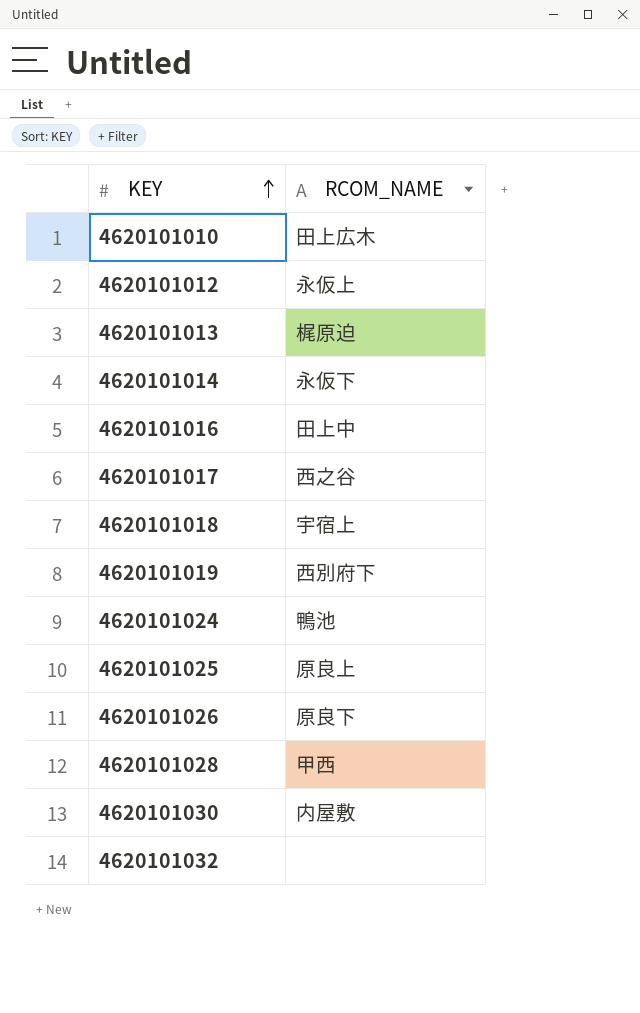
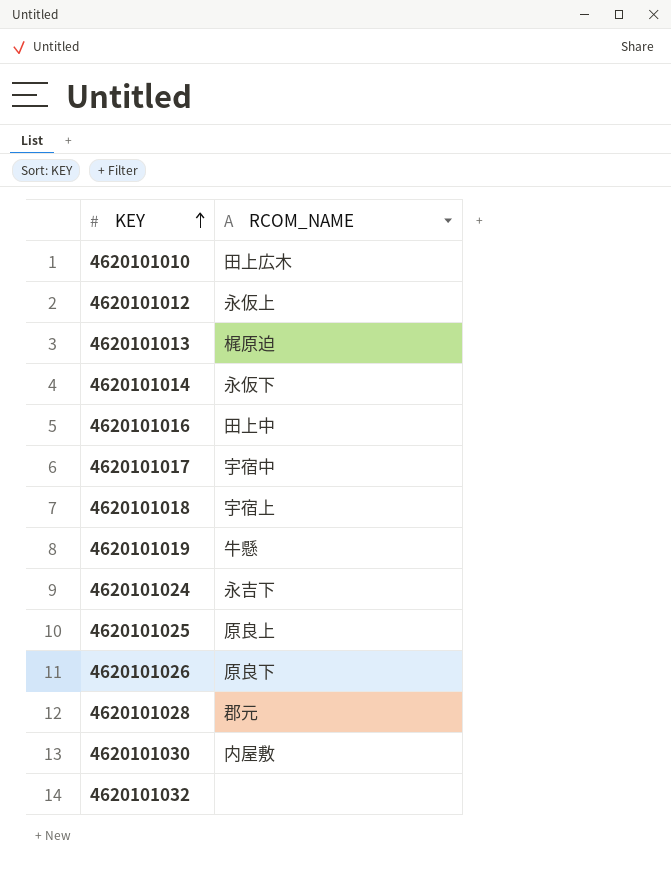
4620101017 | RCOM_NAME: 西之谷 -> 宇宿中
4620101019 | RCOM_NAME: 西別府下 -> 牛懸
4620101024 | RCOM_NAME: 鴨池 -> 永吉下
4620101028 | RCOM_NAME: 甲西 -> 郡元

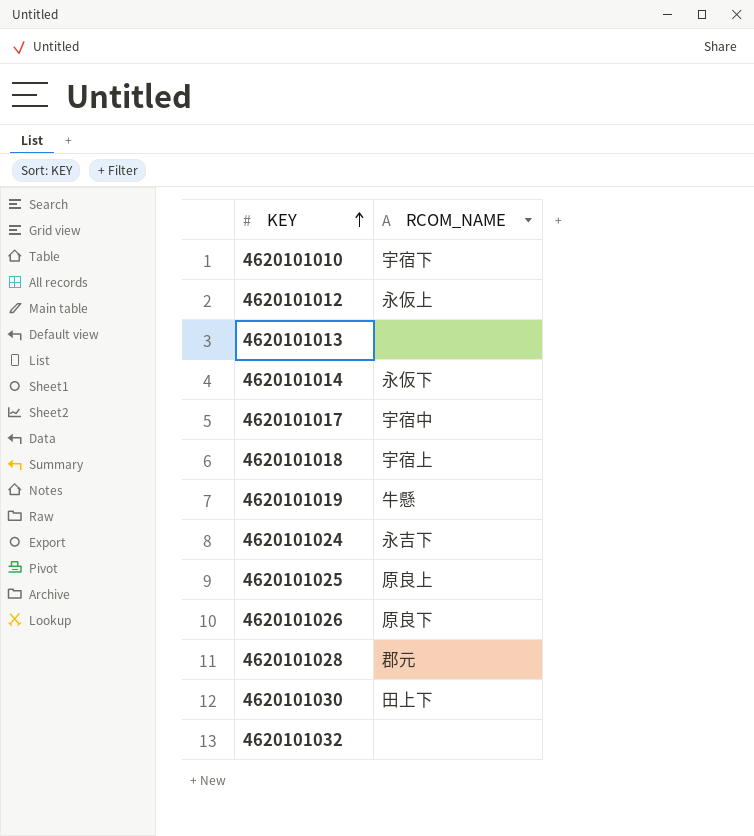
row 4620101016: 田上中 -> none
4620101010 | RCOM_NAME: 田上広木 -> 宇宿下
4620101013 | RCOM_NAME: 梶原迫 -> none
4620101030 | RCOM_NAME: 内屋敷 -> 田上下

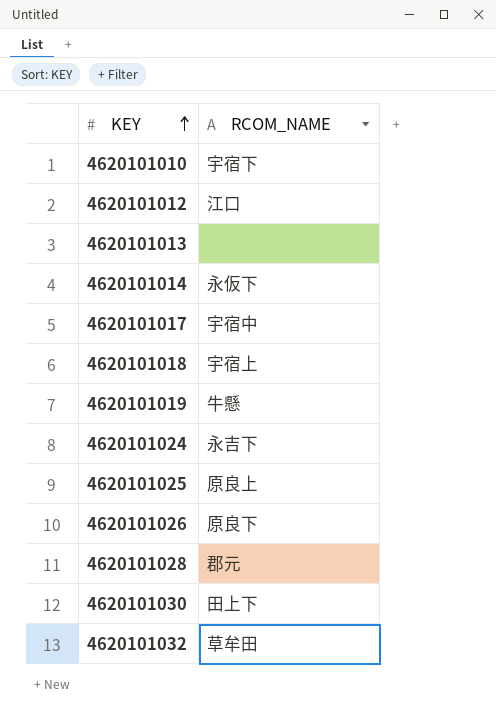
4620101012 | RCOM_NAME: 永仮上 -> 江口
4620101032 | RCOM_NAME: none -> 草牟田

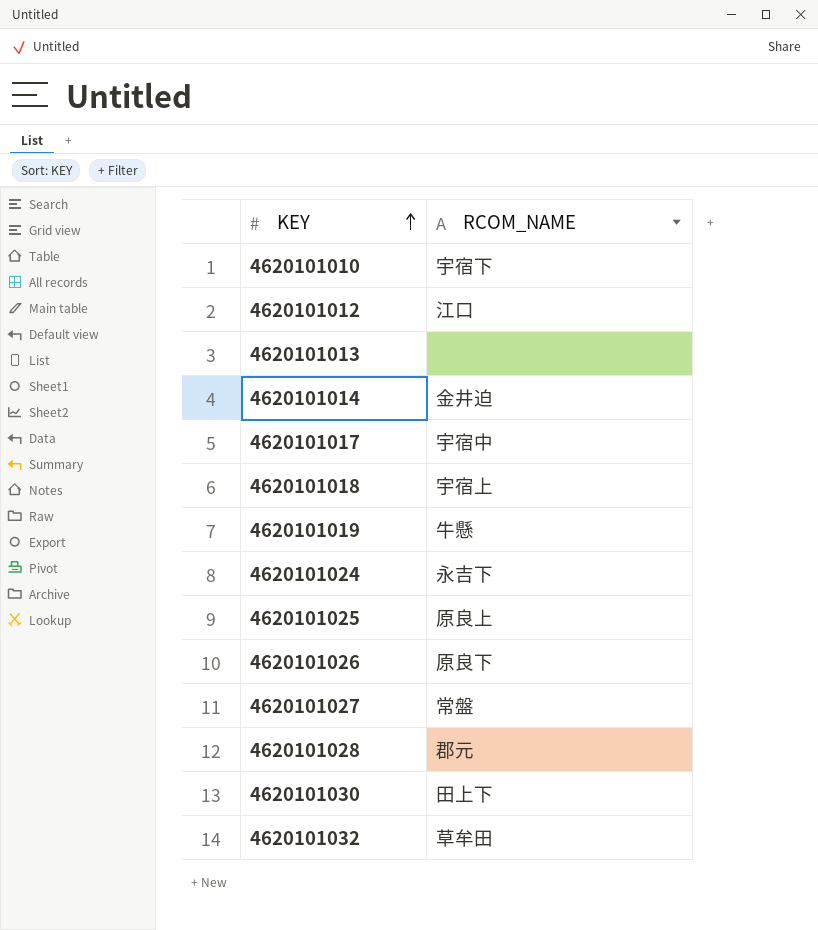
4620101014 | RCOM_NAME: 永仮下 -> 金井迫
row 4620101027: none -> 常盤

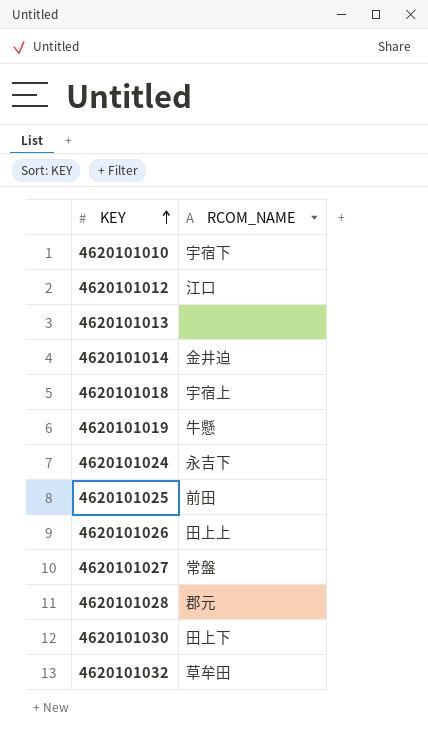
row 4620101017: 宇宿中 -> none
4620101025 | RCOM_NAME: 原良上 -> 前田
4620101026 | RCOM_NAME: 原良下 -> 田上上

